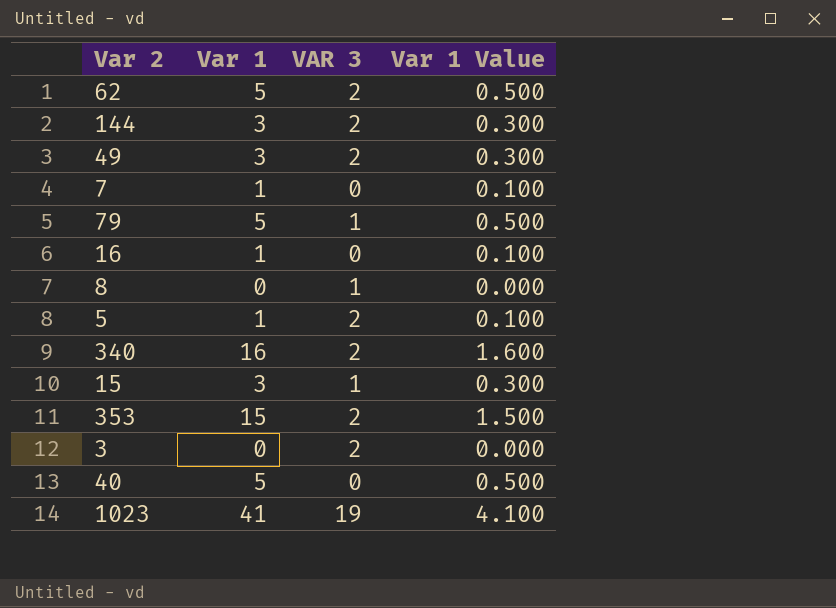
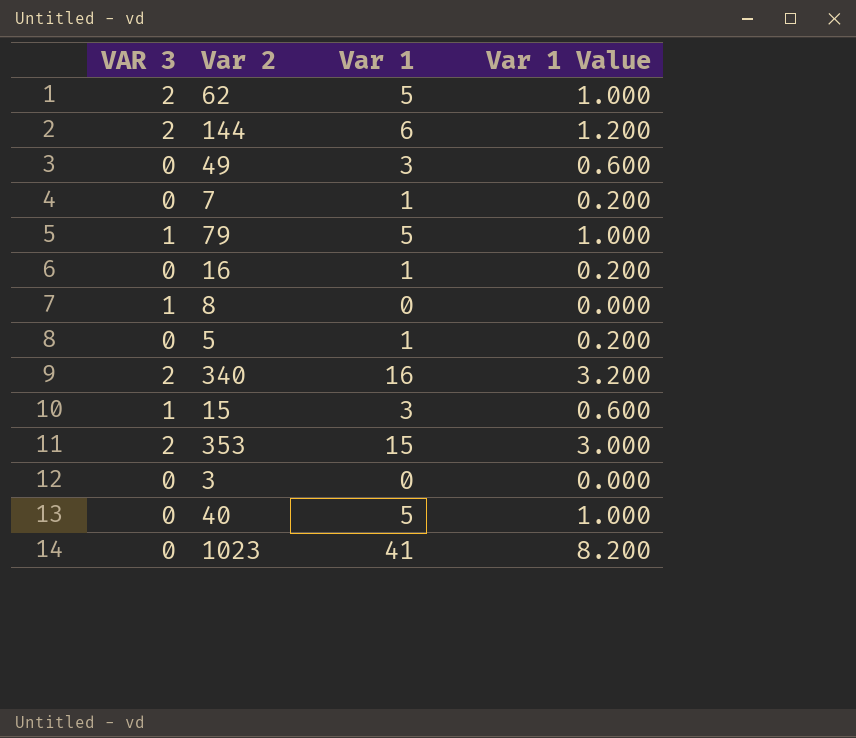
column VAR 3 | position: 3 -> 1
column Var 1 Value | formula: [Var 1] * 0.1 -> [Var 1] * 0.2
144 | Var 1: 3 -> 6
49 | VAR 3: 2 -> 0
5 | VAR 3: 2 -> 0
3 | VAR 3: 2 -> 0
1023 | VAR 3: 19 -> 0

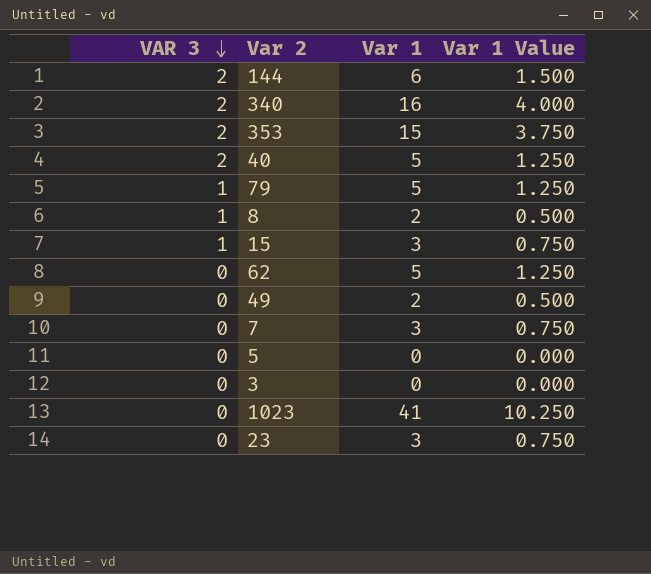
row order: none -> VAR 3 descending
column Var 1 Value | formula: [Var 1] * 0.2 -> [Var 1] * 0.25
row 16: 0 | 1 | 0.200 -> none
40 | VAR 3: 0 -> 2
8 | Var 1: 0 -> 2
62 | VAR 3: 2 -> 0
49 | Var 1: 3 -> 2
7 | Var 1: 1 -> 3
5 | Var 1: 1 -> 0
row 23: none -> 0 | 3 | 0.750

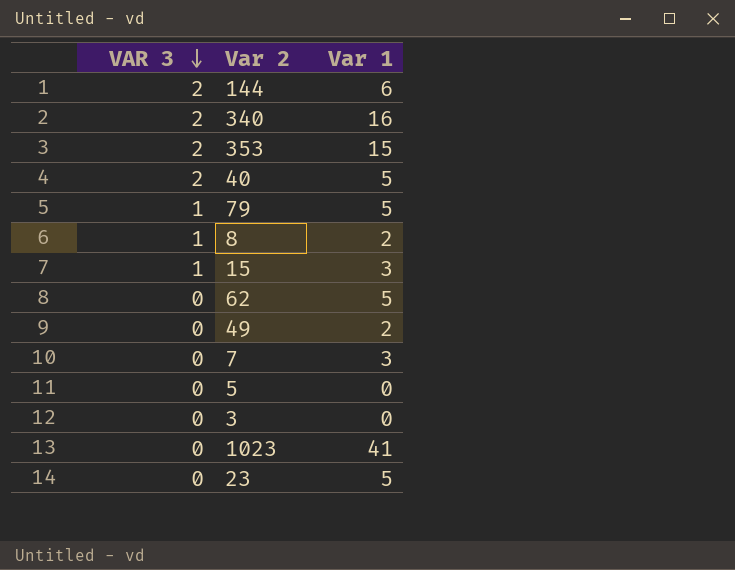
column Var 1 Value | formula: [Var 1] * 0.25 -> none
23 | Var 1: 3 -> 5

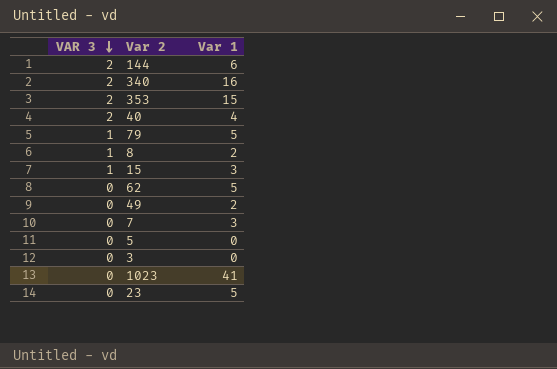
40 | Var 1: 5 -> 4

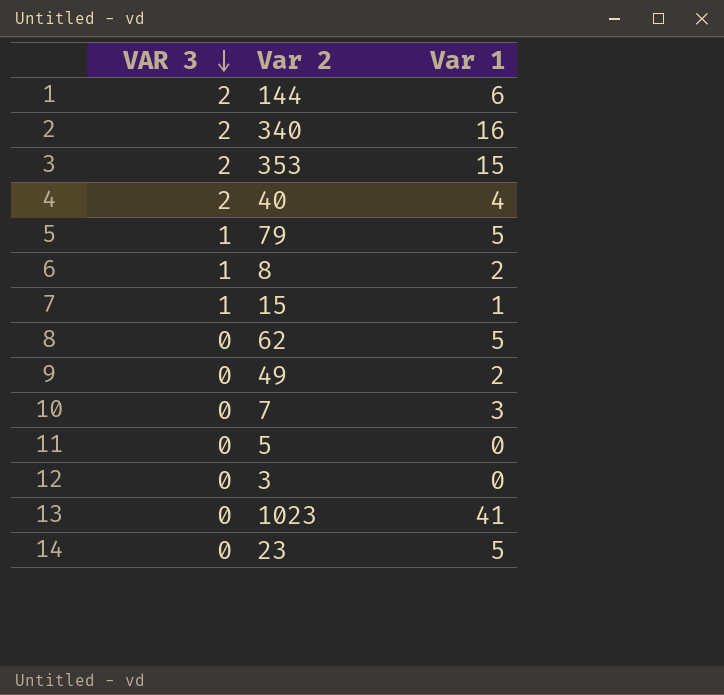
15 | Var 1: 3 -> 1

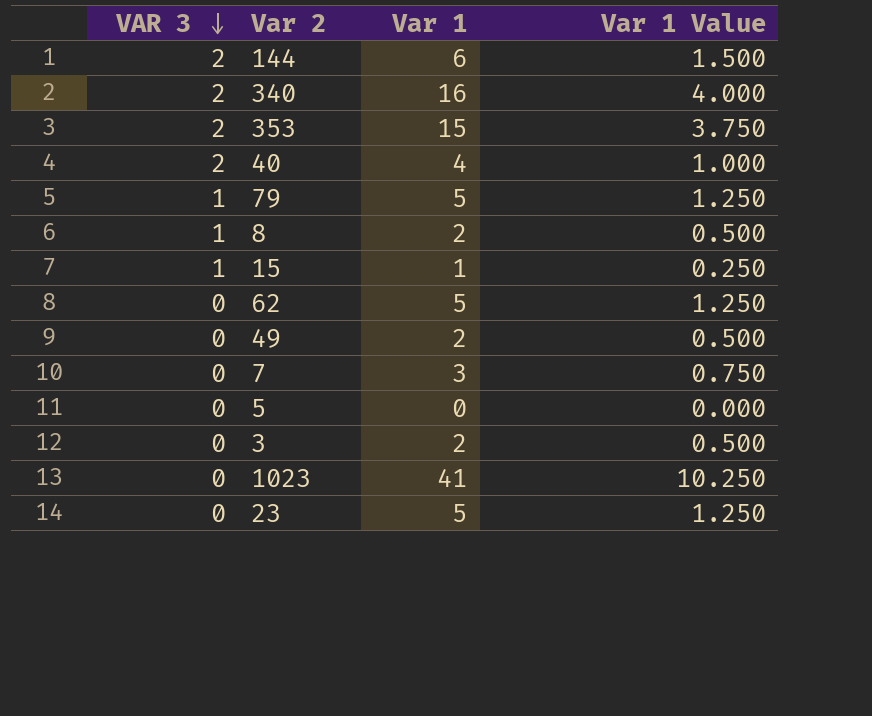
column Var 1 Value | formula: none -> [Var 1] * 0.25
3 | Var 1: 0 -> 2

